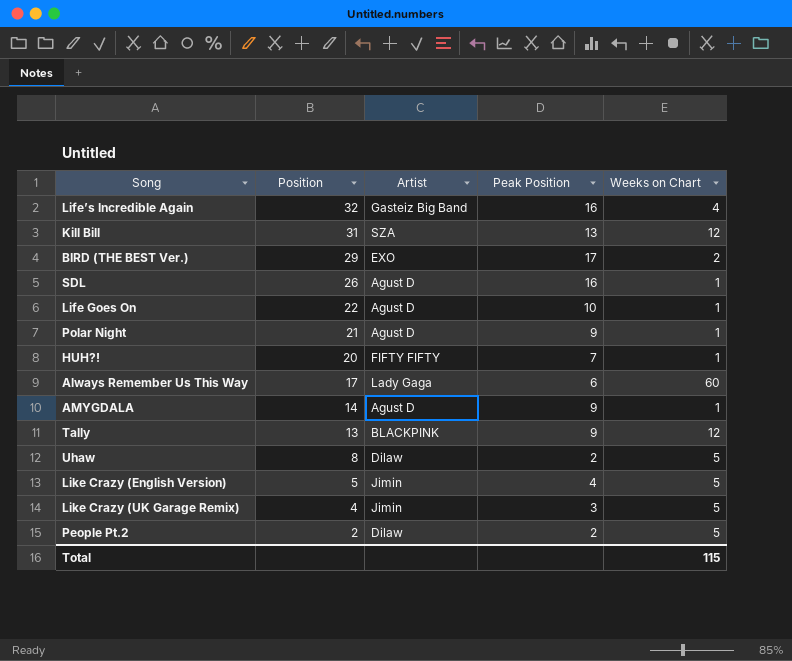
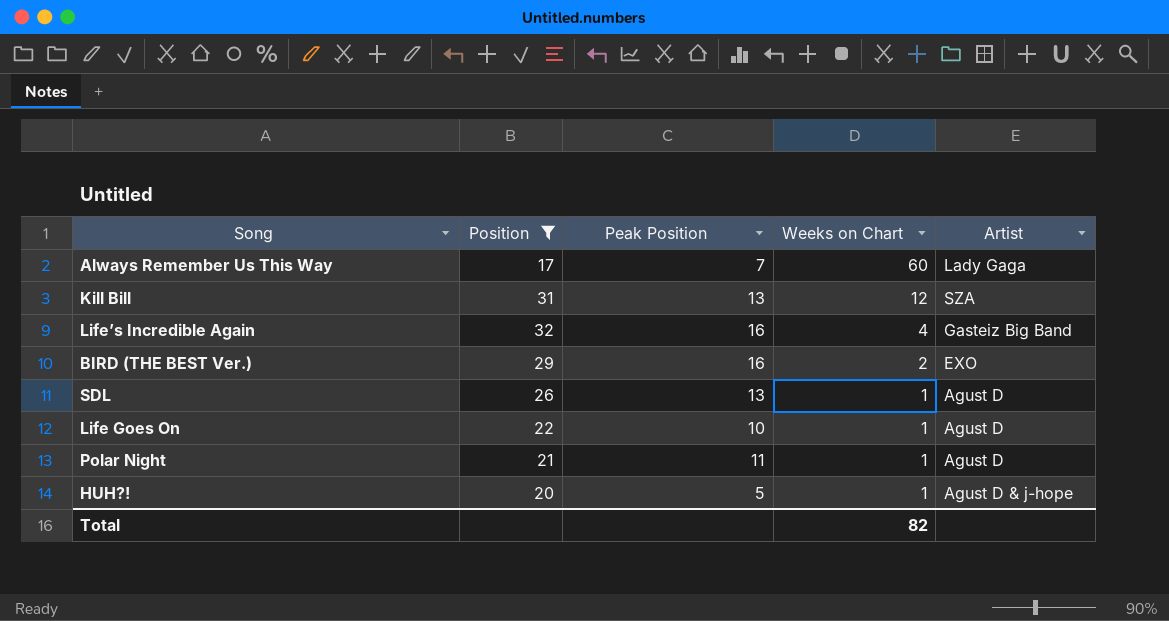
filter: none -> Position >= 17
row order: Position descending -> Weeks on Chart descending
column Artist | position: 3 -> 5
Always Remember Us This Way | Peak Position: 6 -> 7
BIRD (THE BEST Ver.) | Peak Position: 17 -> 16
SDL | Peak Position: 16 -> 13
Polar Night | Peak Position: 9 -> 11
HUH?! | Peak Position: 7 -> 5
HUH?! | Artist: FIFTY FIFTY -> Agust D & j-hope
Total | Weeks on Chart: 115 -> 82

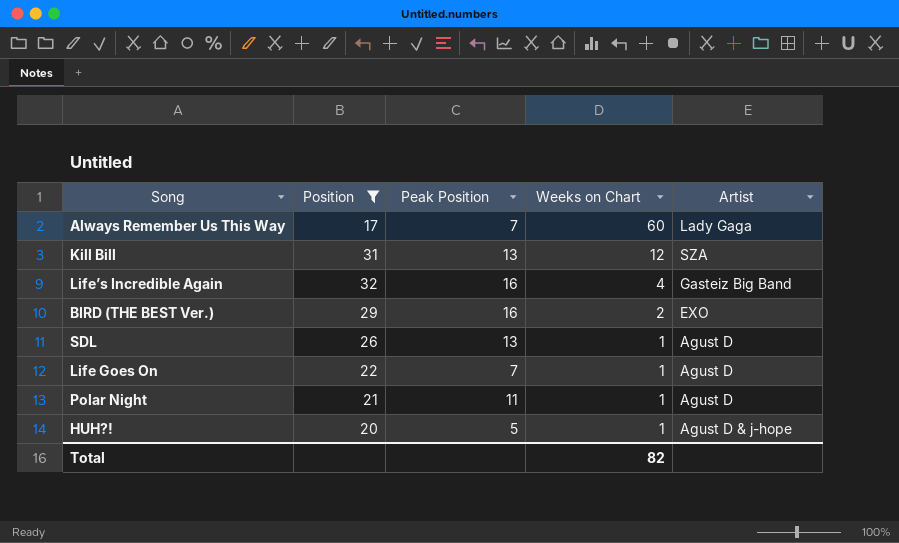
Life Goes On | Peak Position: 10 -> 7

